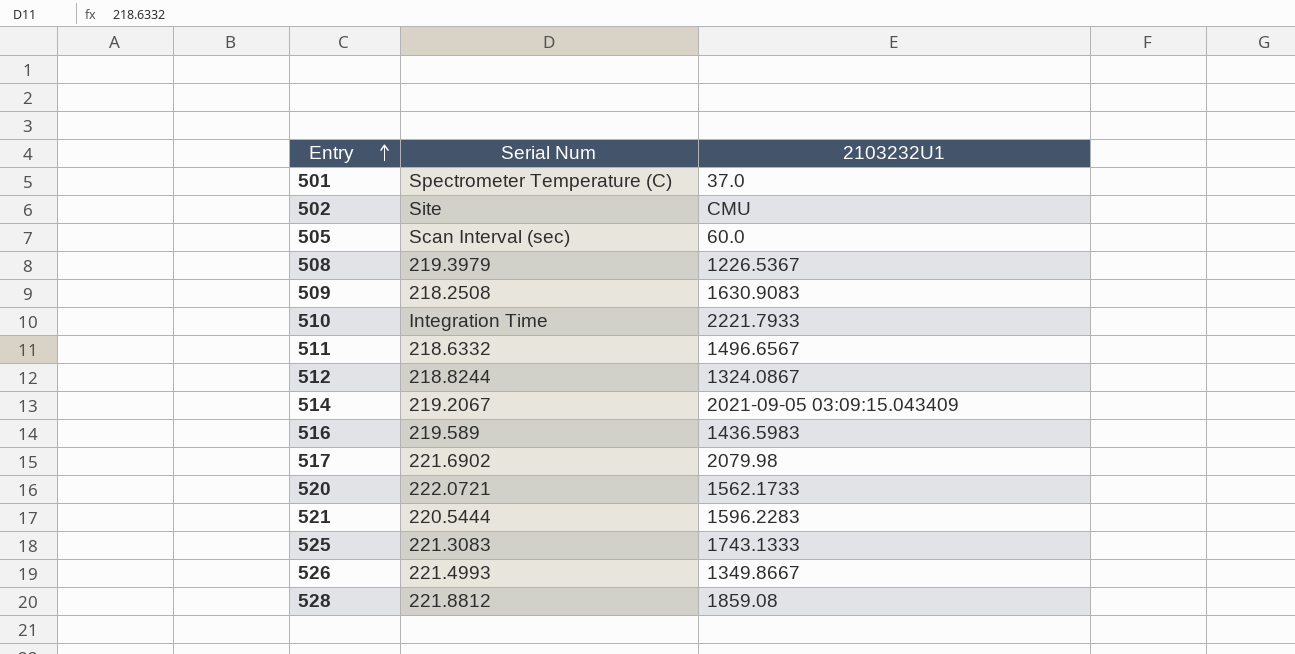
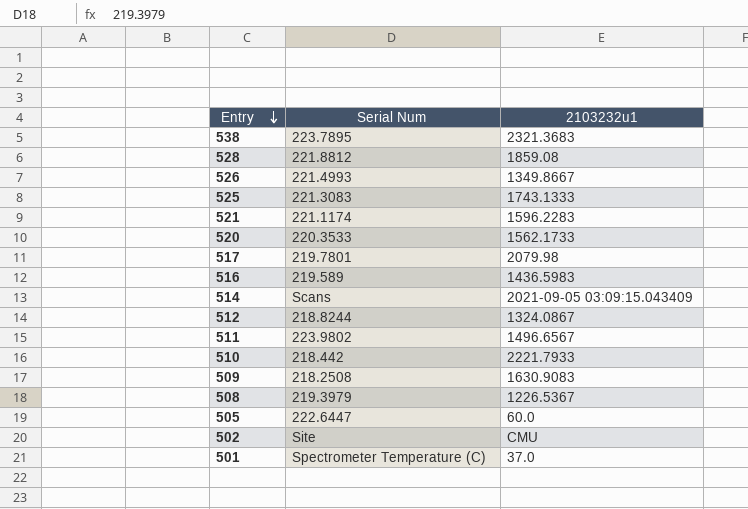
row order: Entry ascending -> Entry descending
column name: 2103232U1 -> 2103232u1
row 538: none -> 223.7895 | 2321.3683
521 | Serial Num: 220.5444 -> 221.1174
520 | Serial Num: 222.0721 -> 220.3533
517 | Serial Num: 221.6902 -> 219.7801
514 | Serial Num: 219.2067 -> Scans
511 | Serial Num: 218.6332 -> 223.9802
510 | Serial Num: Integration Time -> 218.442
505 | Serial Num: Scan Interval (sec) -> 222.6447

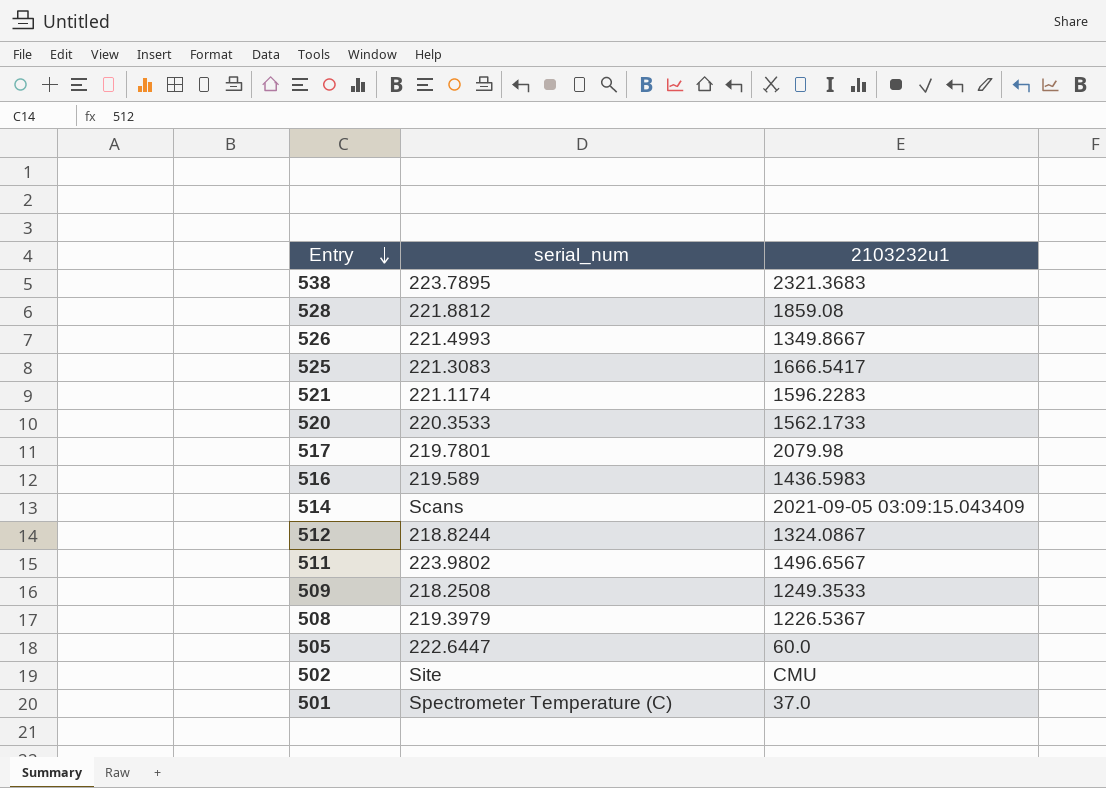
column name: Serial Num -> serial_num
row 510: 218.442 | 2221.7933 -> none
525 | 2103232u1: 1743.1333 -> 1666.5417
509 | 2103232u1: 1630.9083 -> 1249.3533

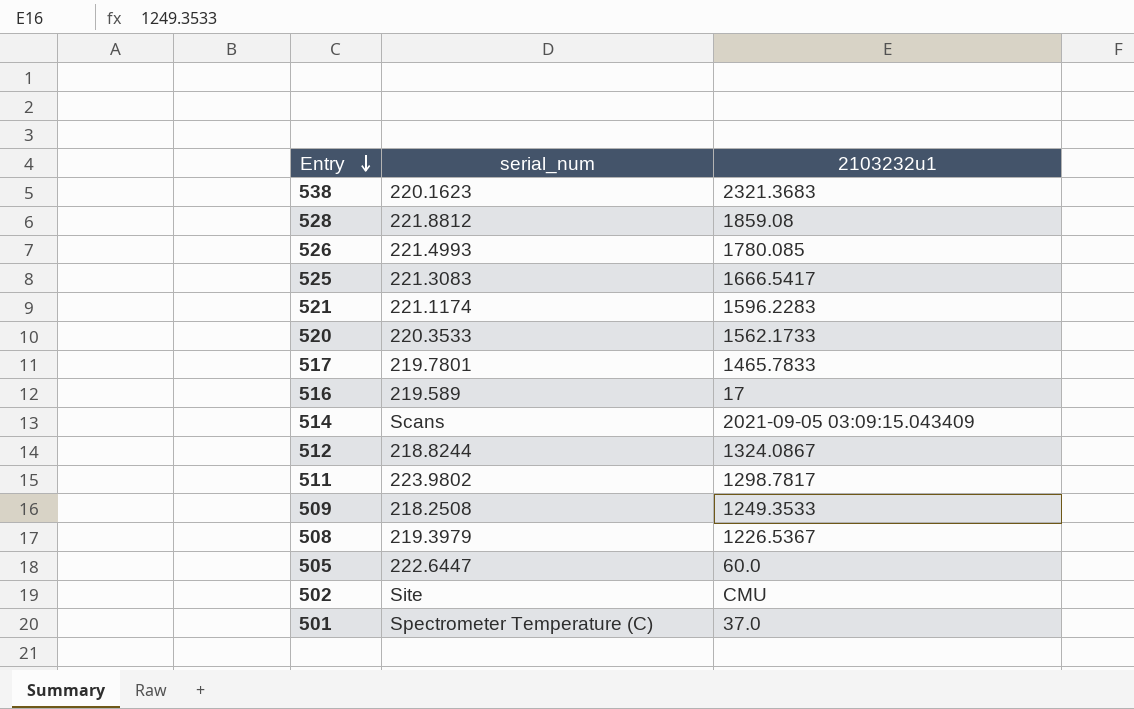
538 | serial_num: 223.7895 -> 220.1623
526 | 2103232u1: 1349.8667 -> 1780.085
517 | 2103232u1: 2079.98 -> 1465.7833
516 | 2103232u1: 1436.5983 -> 17
511 | 2103232u1: 1496.6567 -> 1298.7817

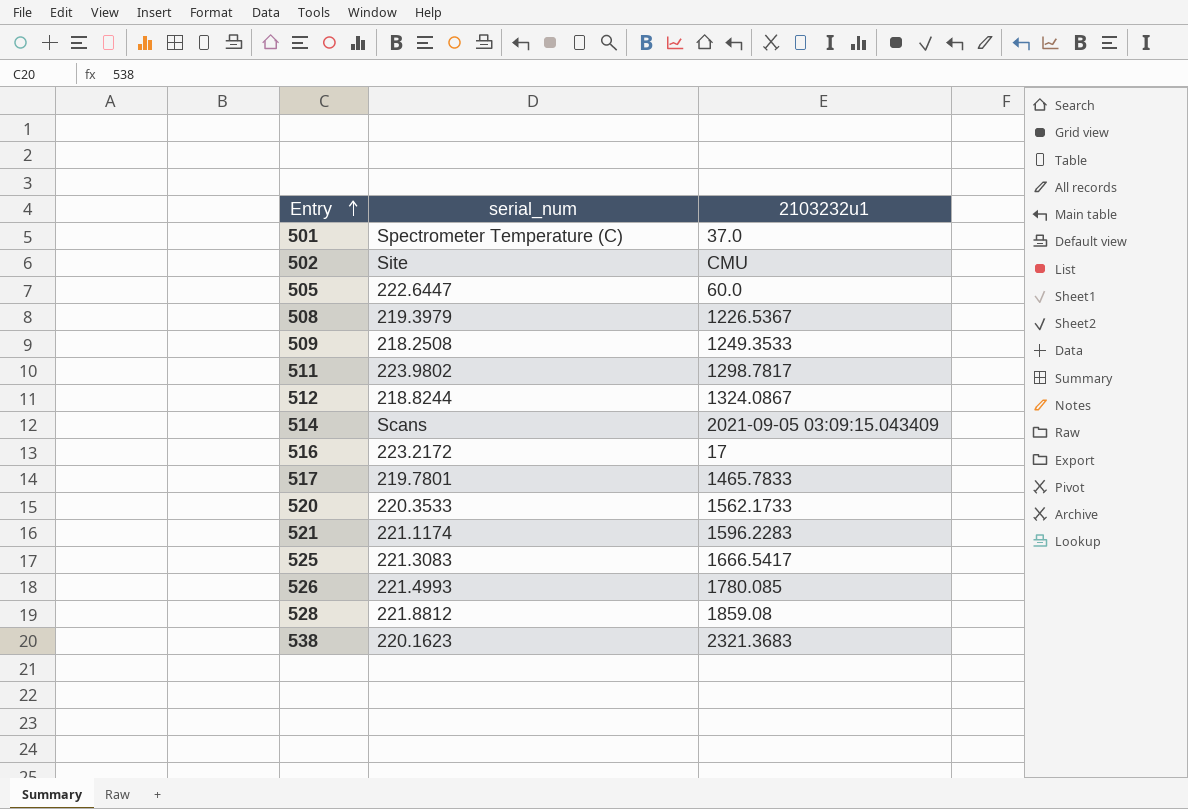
row order: Entry descending -> Entry ascending
516 | serial_num: 219.589 -> 223.2172

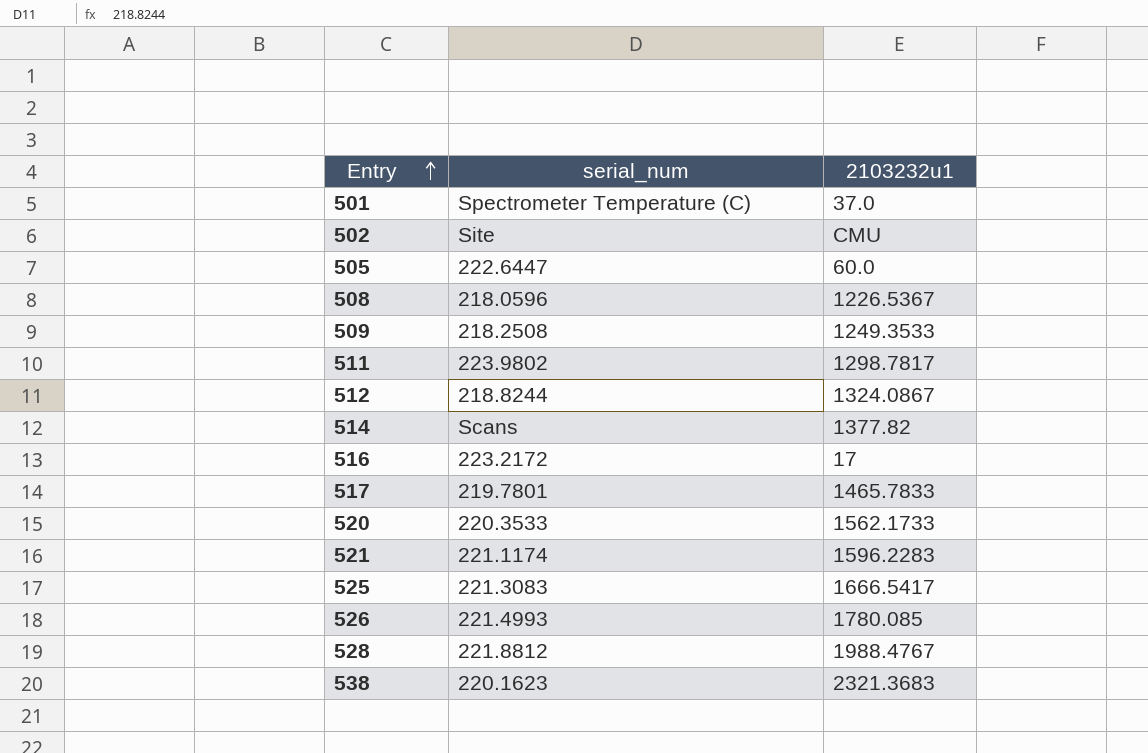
508 | serial_num: 219.3979 -> 218.0596
514 | 2103232u1: 2021-09-05 03:09:15.043409 -> 1377.82
528 | 2103232u1: 1859.08 -> 1988.4767

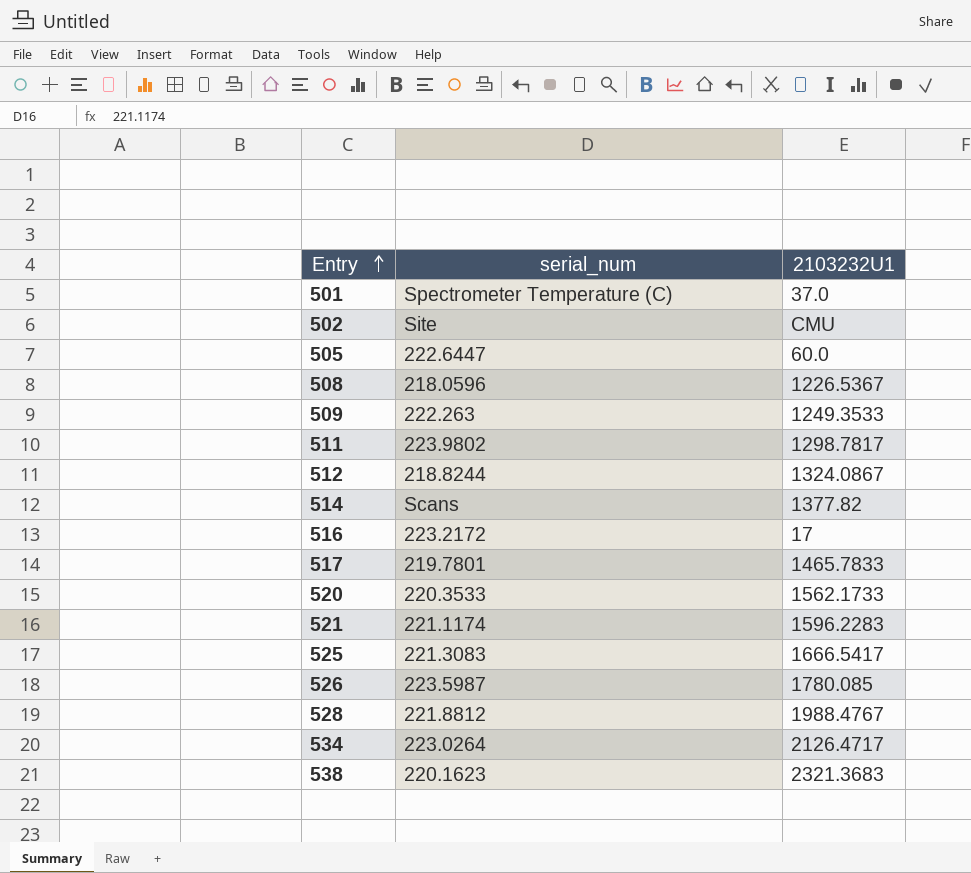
column name: 2103232u1 -> 2103232U1
509 | serial_num: 218.2508 -> 222.263
526 | serial_num: 221.4993 -> 223.5987
row 534: none -> 223.0264 | 2126.4717

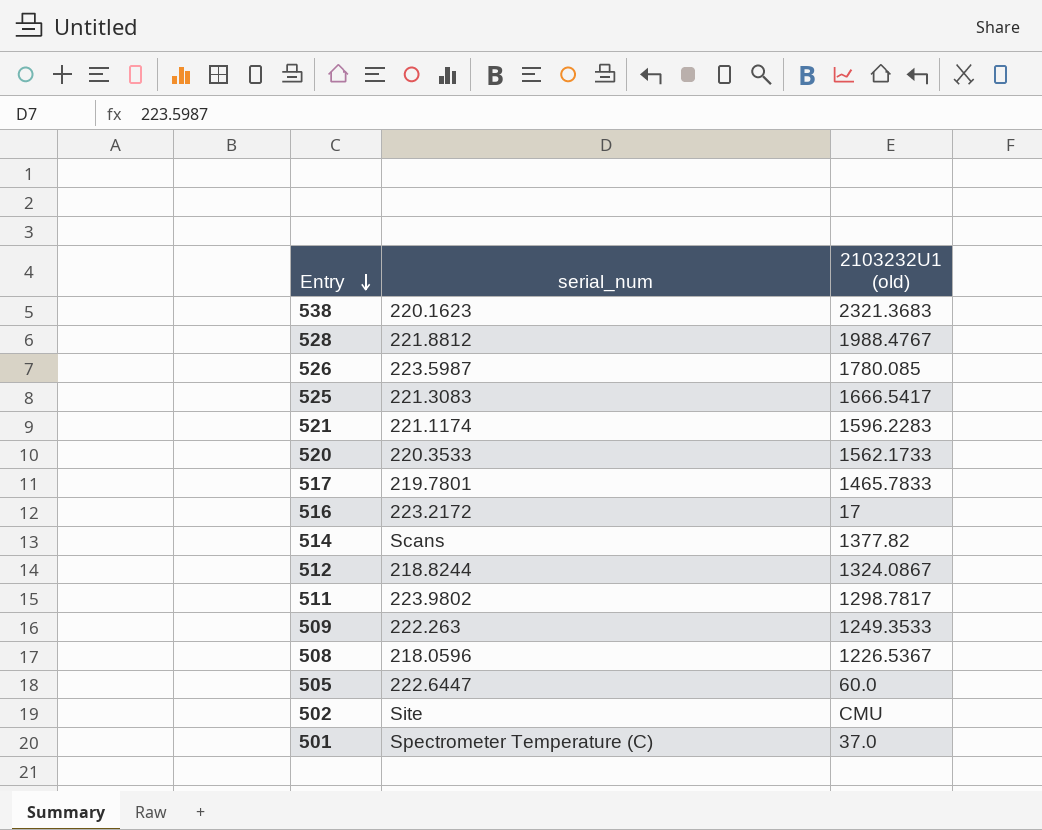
row order: Entry ascending -> Entry descending
column name: 2103232U1 -> 2103232U1 (old)
row 534: 223.0264 | 2126.4717 -> none

